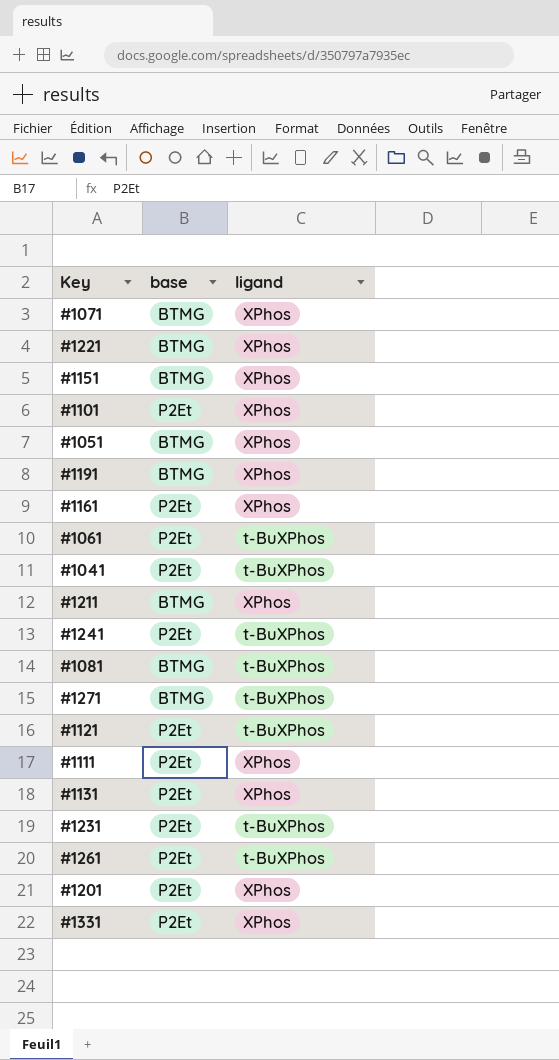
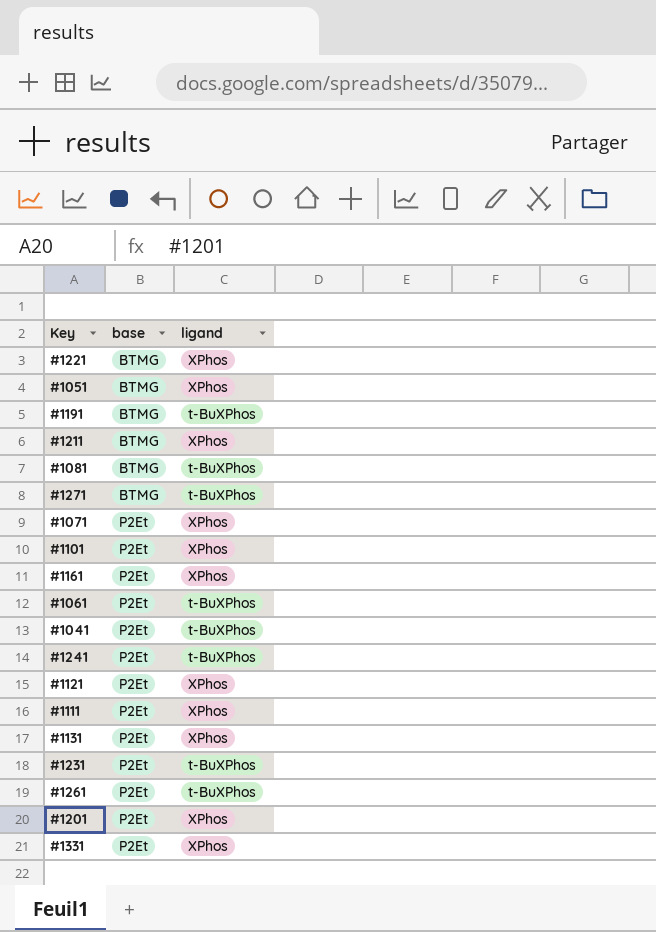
row order: none -> base ascending
row #1151: BTMG | XPhos -> none
#1191 | ligand: XPhos -> t-BuXPhos
#1071 | base: BTMG -> P2Et
#1121 | ligand: t-BuXPhos -> XPhos

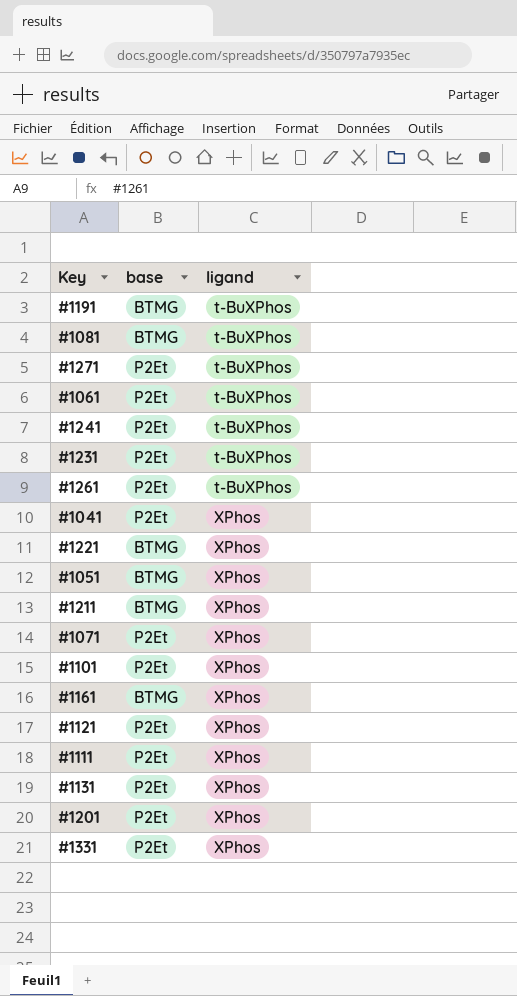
row order: base ascending -> ligand ascending
#1271 | base: BTMG -> P2Et
#1041 | ligand: t-BuXPhos -> XPhos
#1161 | base: P2Et -> BTMG

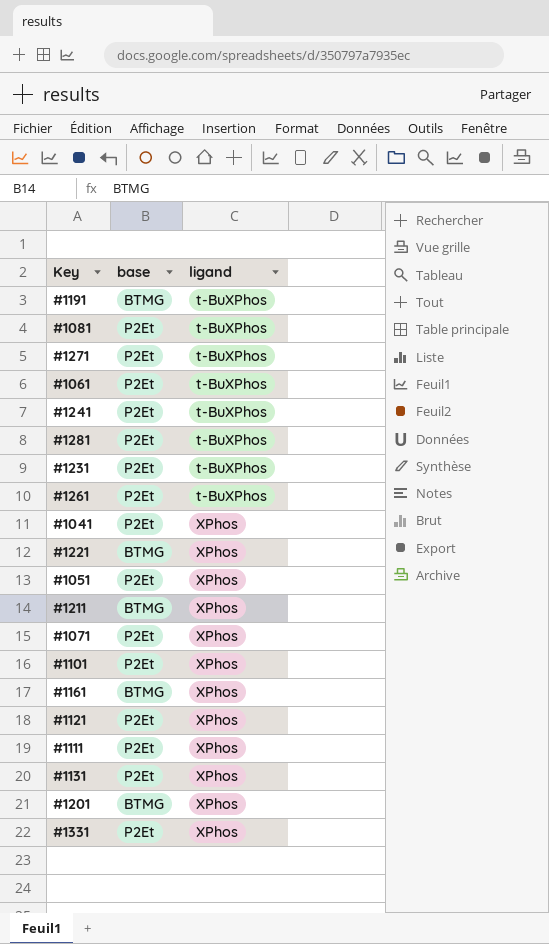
#1081 | base: BTMG -> P2Et
row #1281: none -> P2Et | t-BuXPhos
#1051 | base: BTMG -> P2Et
#1201 | base: P2Et -> BTMG

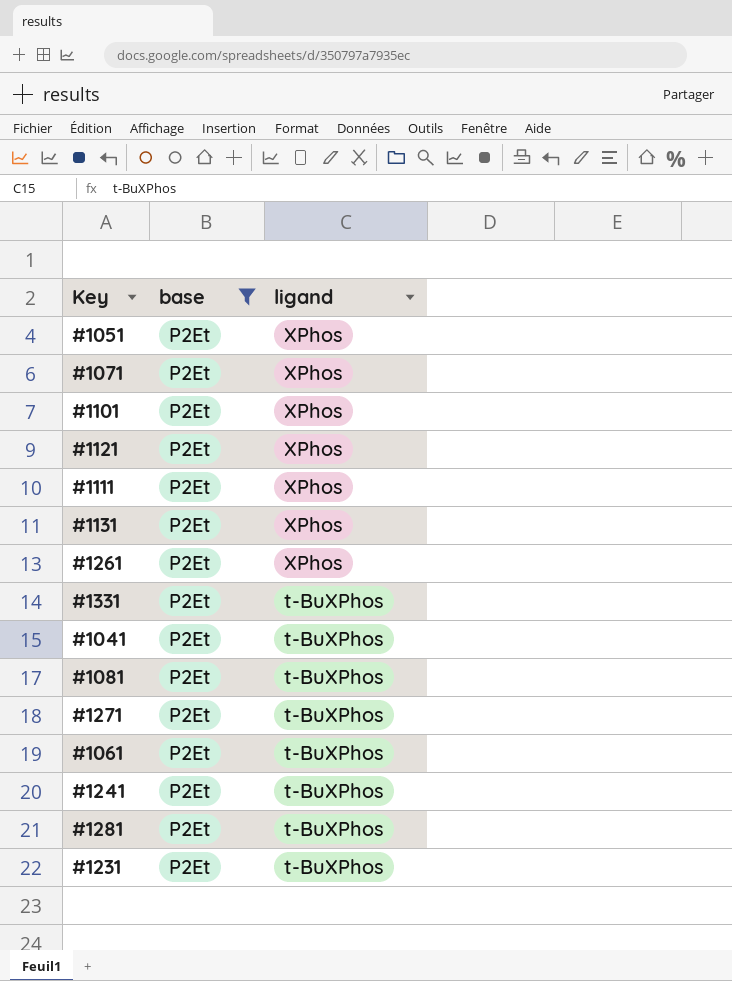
filter: none -> base = P2Et
row order: ligand ascending -> ligand descending
#1261 | ligand: t-BuXPhos -> XPhos
#1331 | ligand: XPhos -> t-BuXPhos
#1041 | ligand: XPhos -> t-BuXPhos

